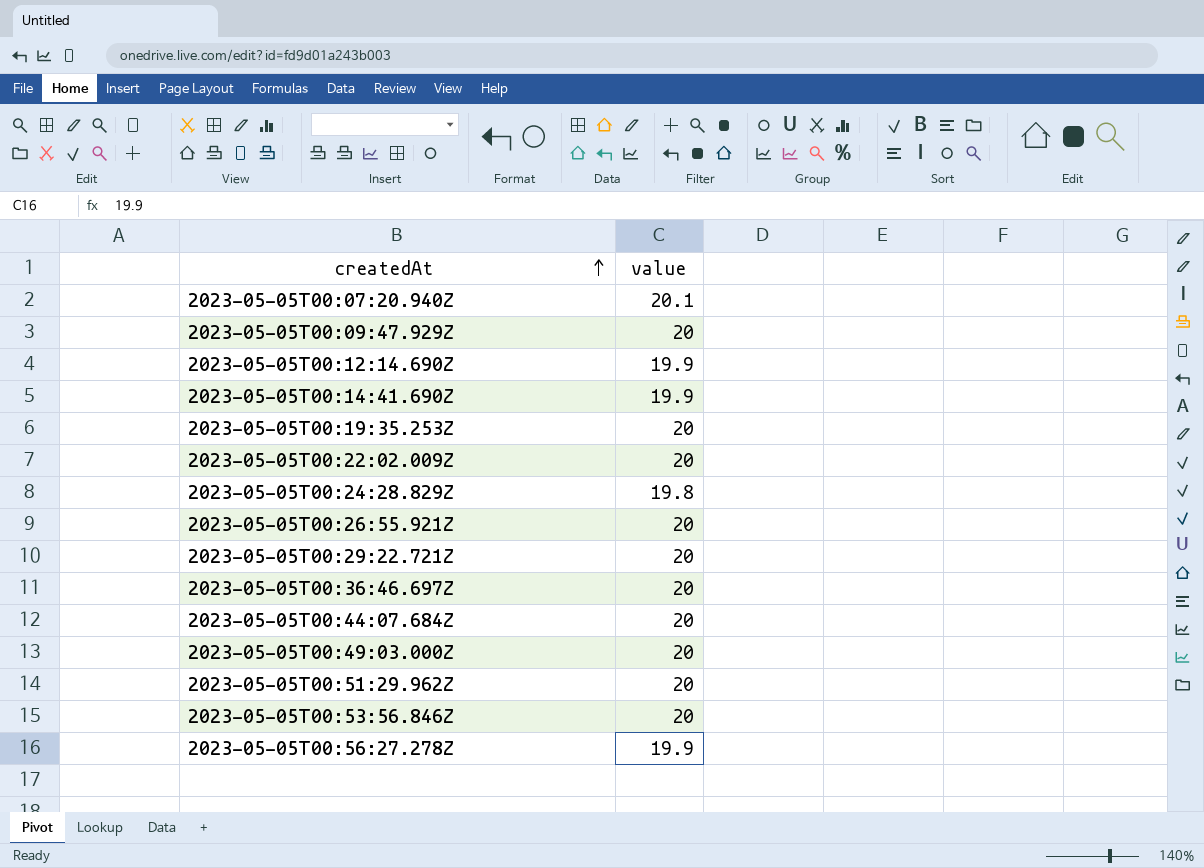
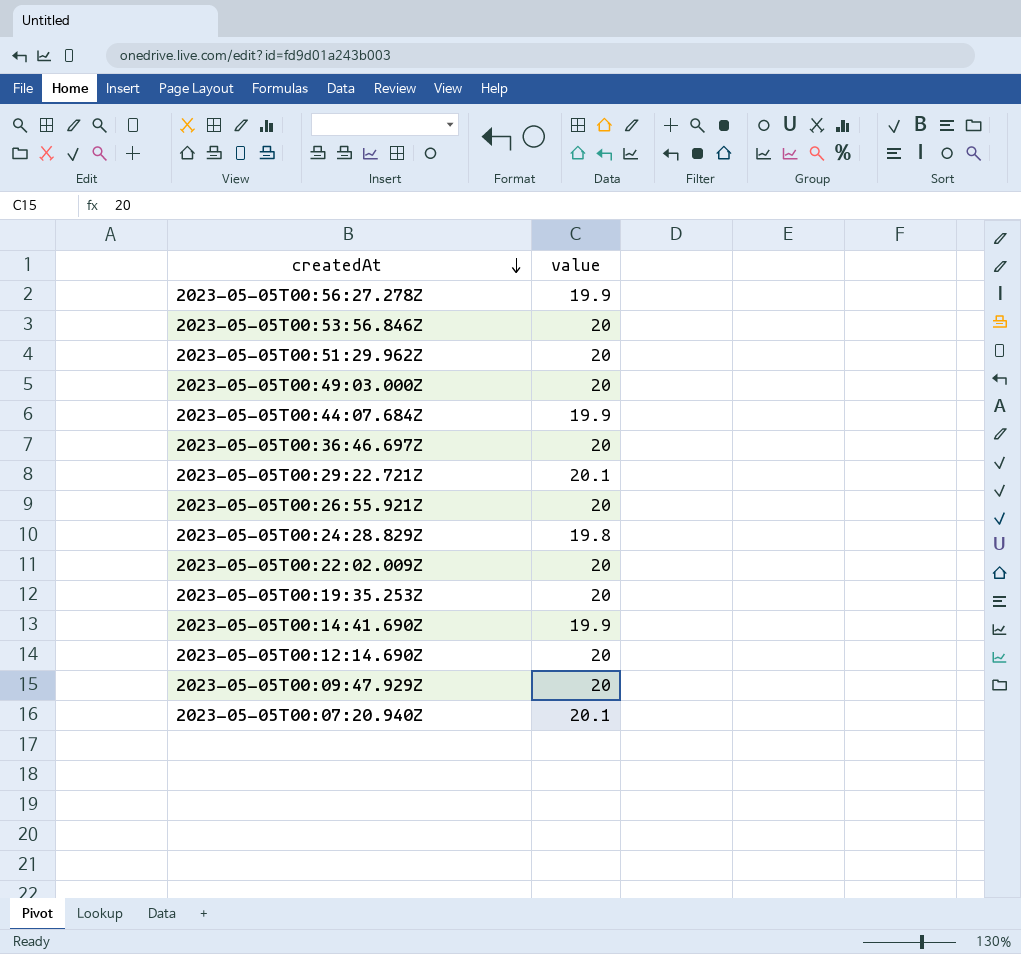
row order: createdAt ascending -> createdAt descending
2023-05-05T00:44:07.684Z | value: 20 -> 19.9
2023-05-05T00:29:22.721Z | value: 20 -> 20.1
2023-05-05T00:12:14.690Z | value: 19.9 -> 20

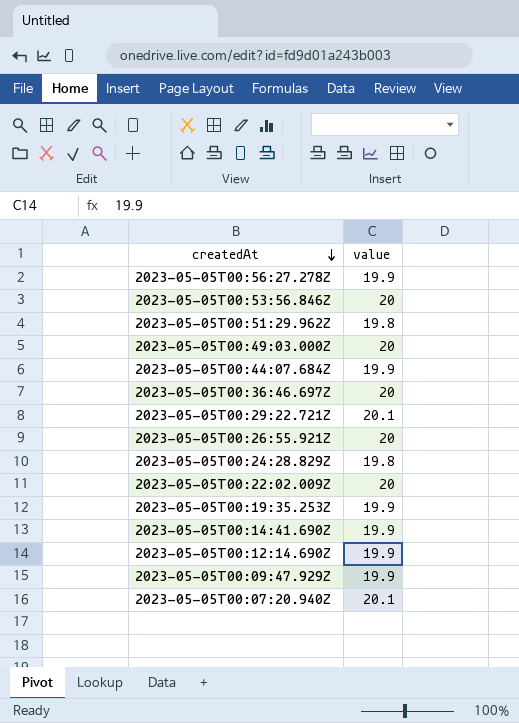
2023-05-05T00:51:29.962Z | value: 20 -> 19.8
2023-05-05T00:19:35.253Z | value: 20 -> 19.9
2023-05-05T00:12:14.690Z | value: 20 -> 19.9
2023-05-05T00:09:47.929Z | value: 20 -> 19.9

